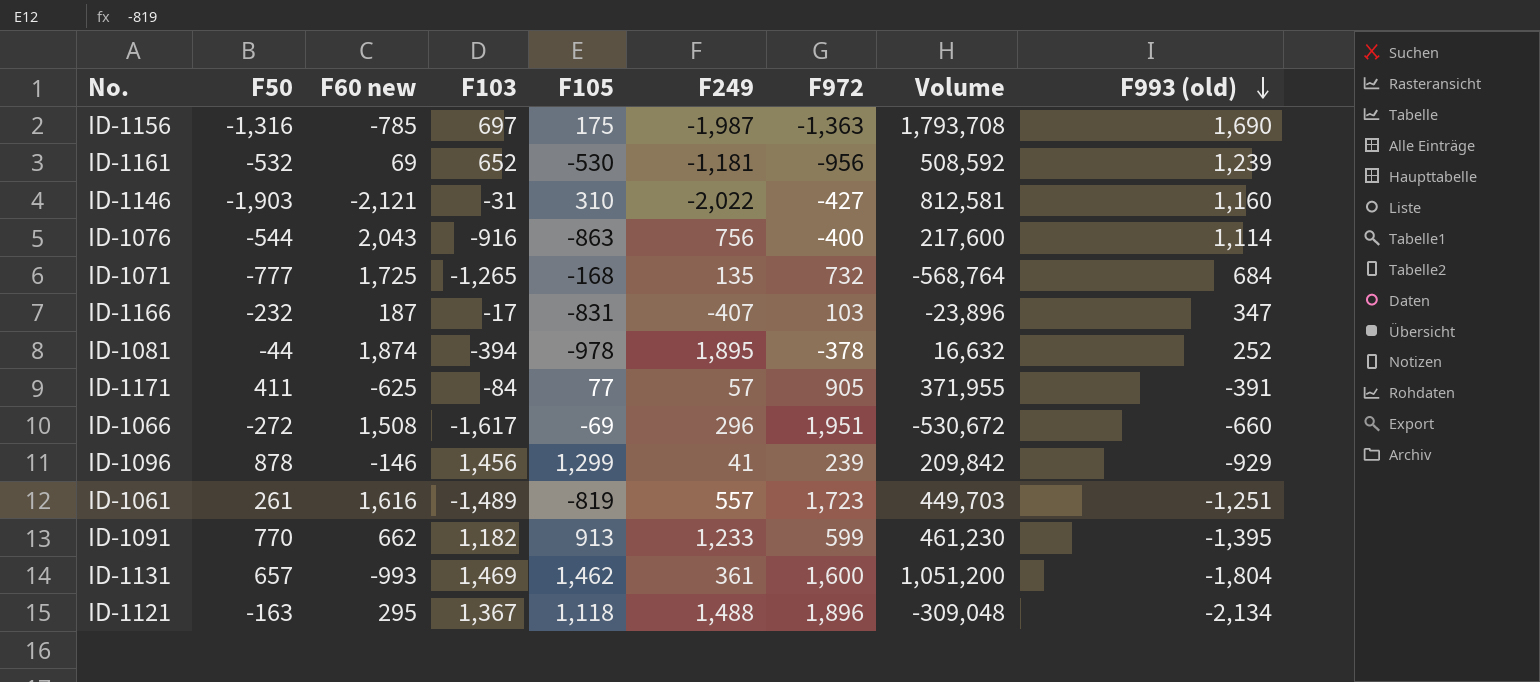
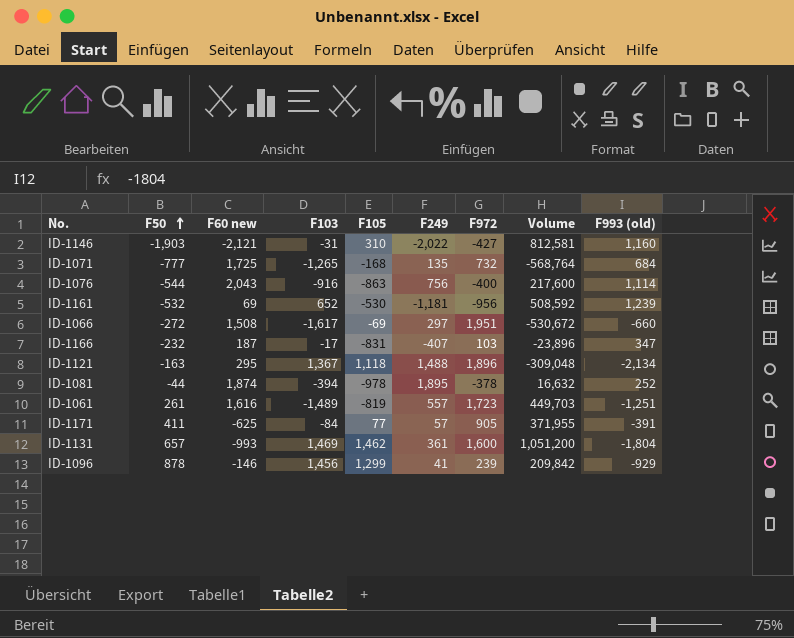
row order: F993 (old) descending -> F50 ascending
row ID-1156: -1,316 | -785 | 697 | 175 | -1,987 | -1,363 | 1,793,708 | 1,690 -> none
row ID-1091: 770 | 662 | 1,182 | 913 | 1,233 | 599 | 461,230 | -1,395 -> none
ID-1066 | F249: 296 -> 297

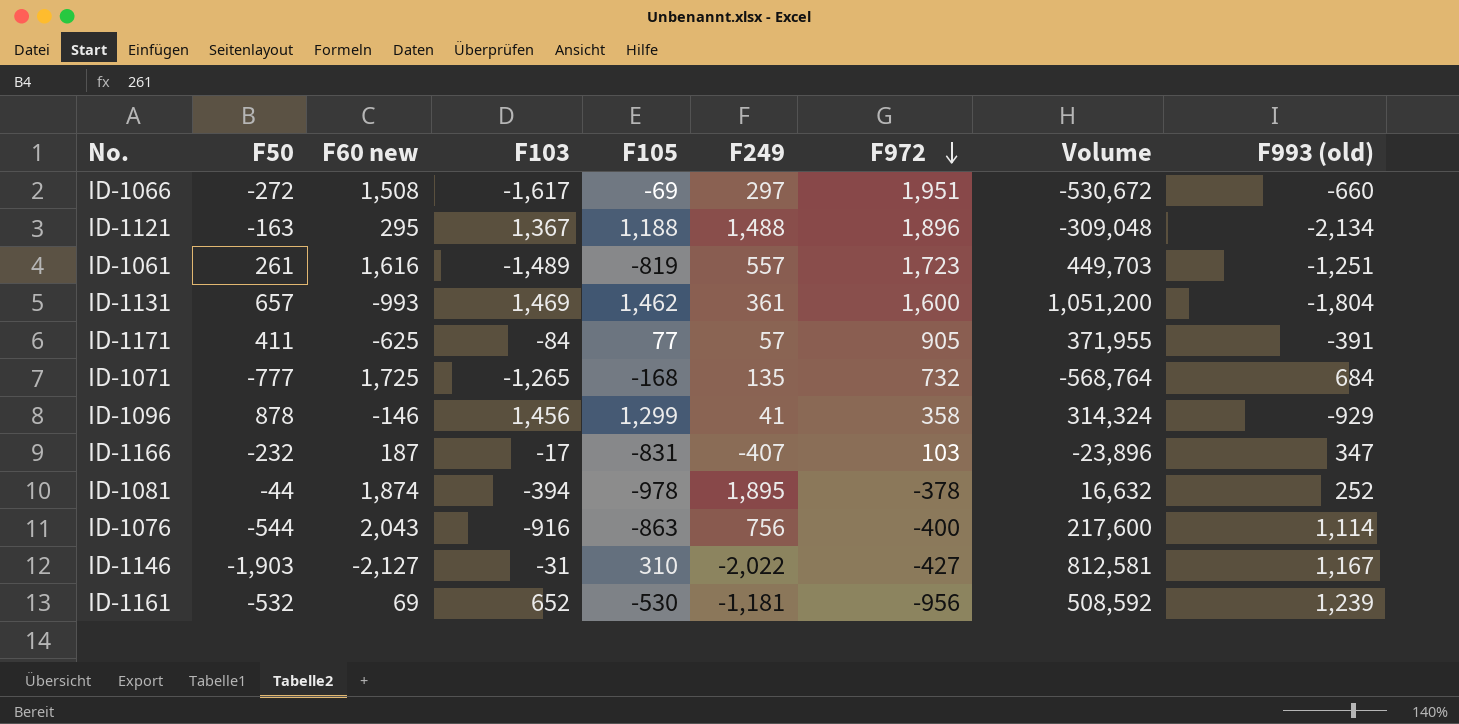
row order: F50 ascending -> F972 descending
ID-1121 | F105: 1,118 -> 1,188
ID-1096 | F972: 239 -> 358
ID-1096 | Volume: 209,842 -> 314,324
ID-1146 | F60 new: -2,121 -> -2,127
ID-1146 | F993 (old): 1,160 -> 1,167

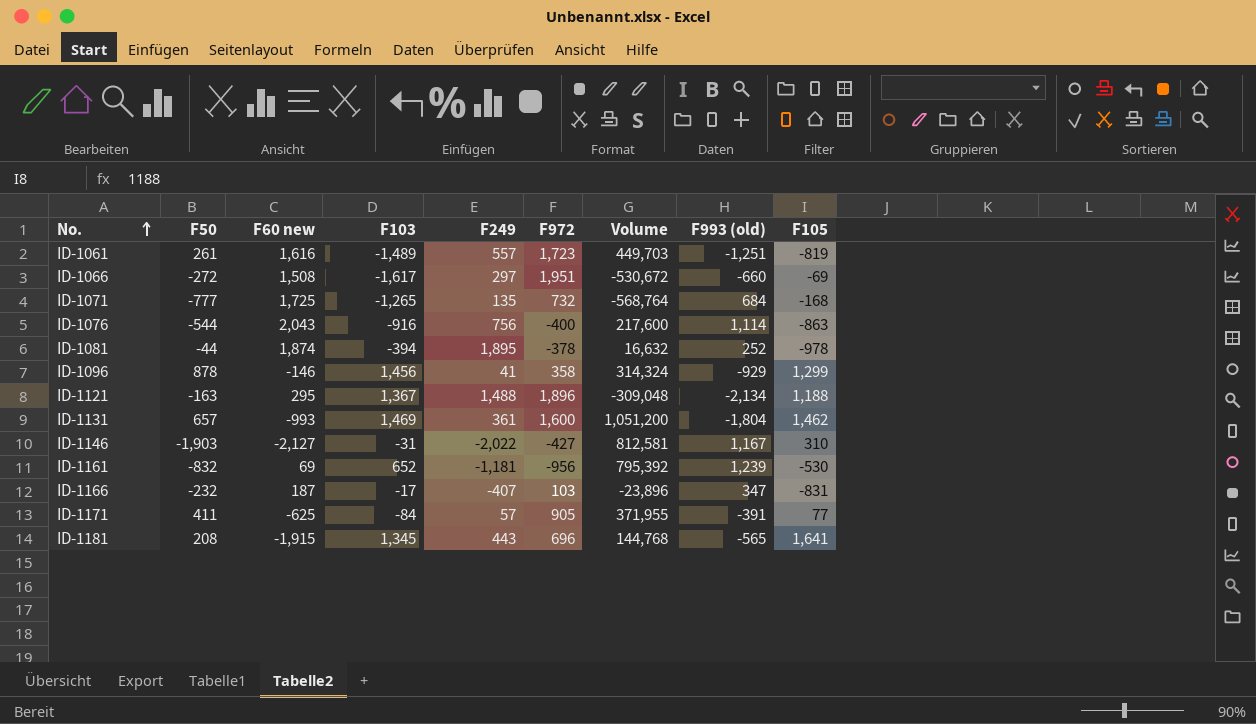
row order: F972 descending -> No. ascending
column F105 | position: 5 -> 9
ID-1161 | F50: -532 -> -832
ID-1161 | Volume: 508,592 -> 795,392
row ID-1181: none -> 208 | -1,915 | 1,345 | 443 | 696 | 144,768 | -565 | 1,641

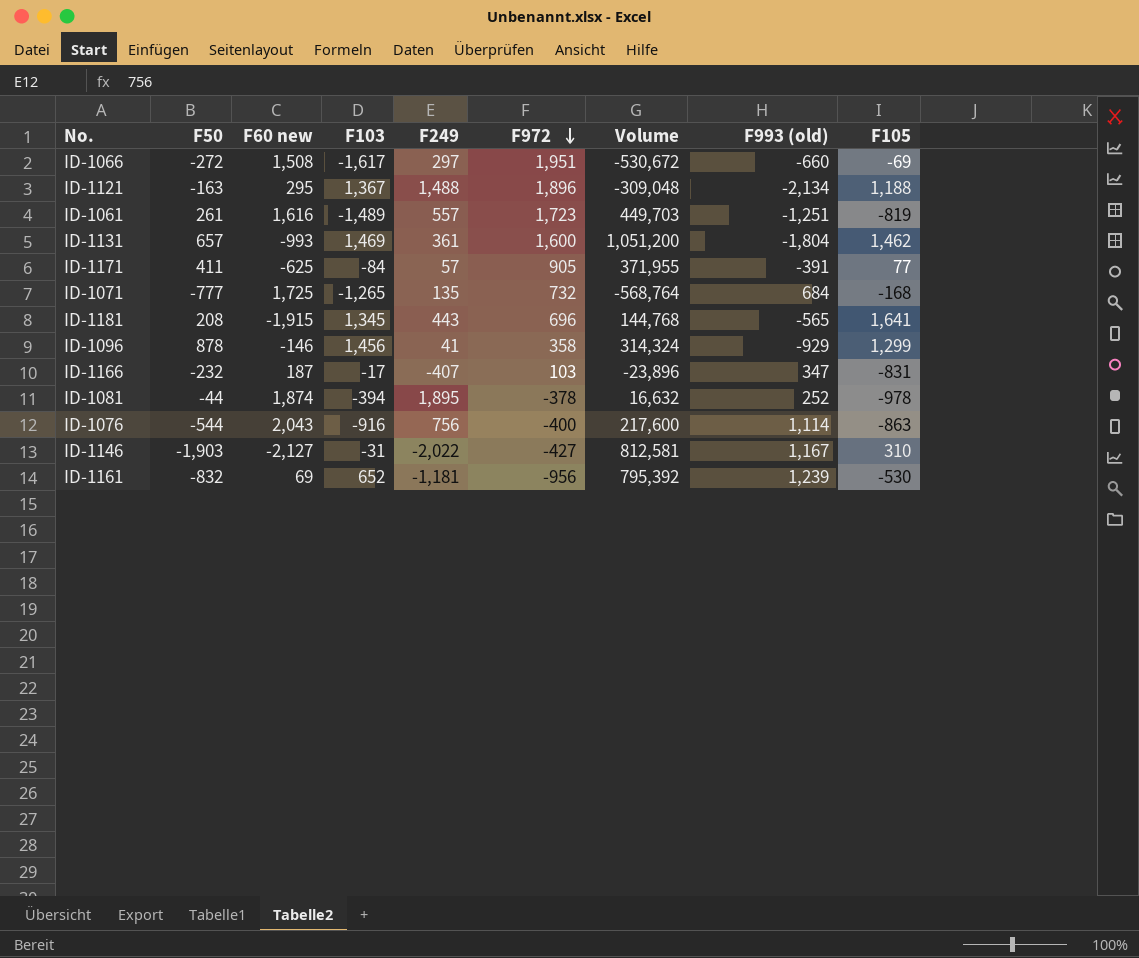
row order: No. ascending -> F972 descending

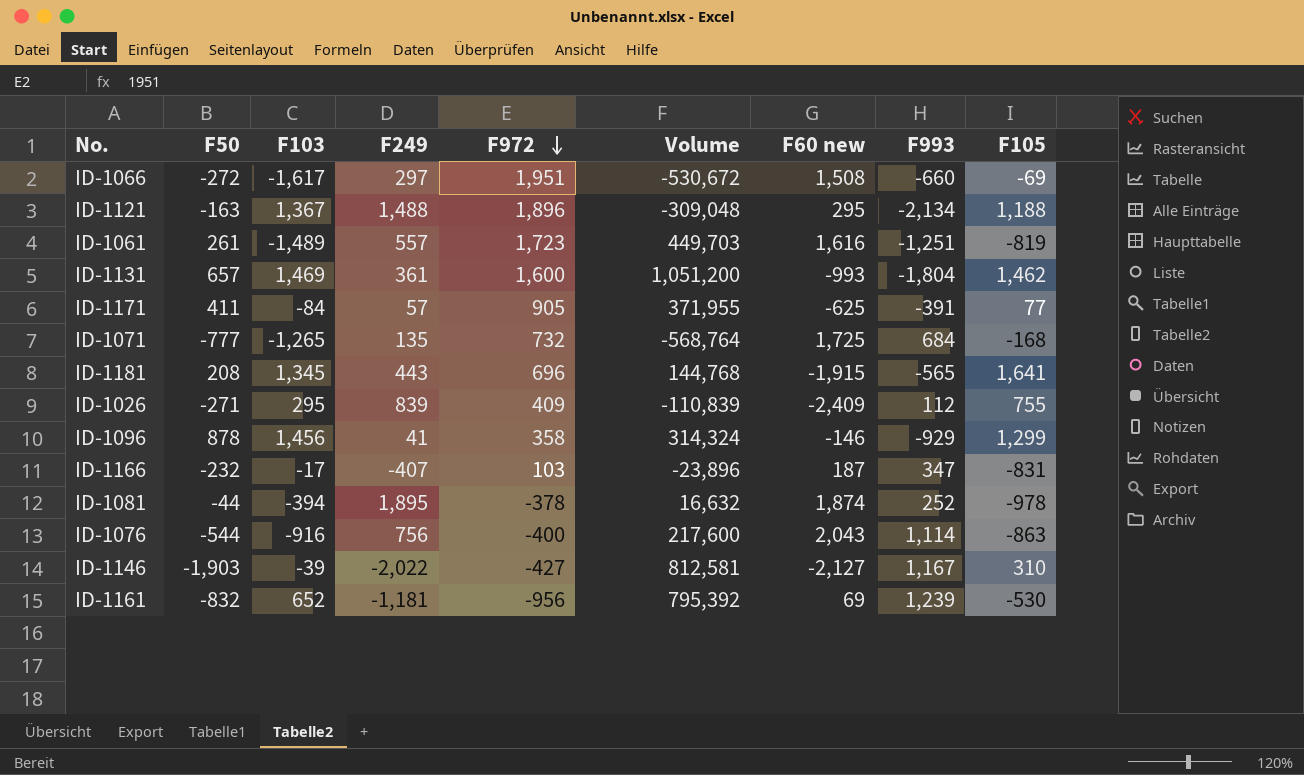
column F60 new | position: 3 -> 7
column name: F993 (old) -> F993
row ID-1026: none -> -271 | 295 | 839 | 409 | -110,839 | -2,409 | 112 | 755
ID-1146 | F103: -31 -> -39

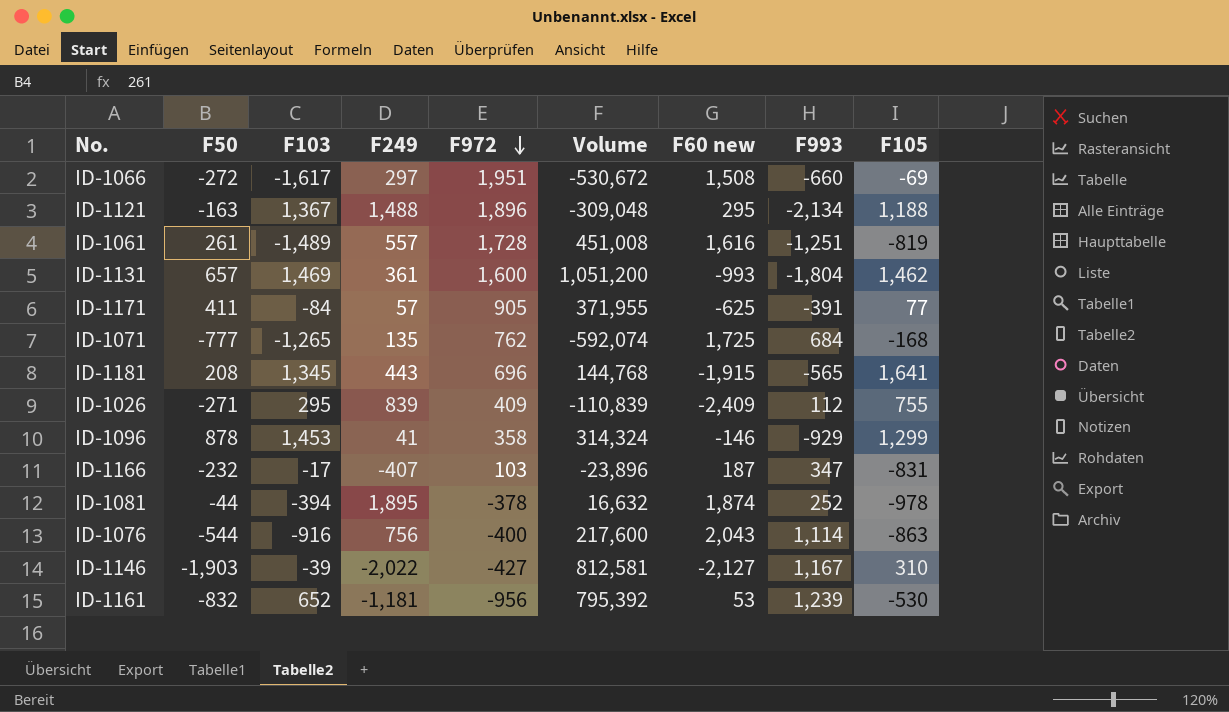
ID-1061 | F972: 1,723 -> 1,728
ID-1061 | Volume: 449,703 -> 451,008
ID-1071 | F972: 732 -> 762
ID-1071 | Volume: -568,764 -> -592,074
ID-1096 | F103: 1,456 -> 1,453
ID-1161 | F60 new: 69 -> 53

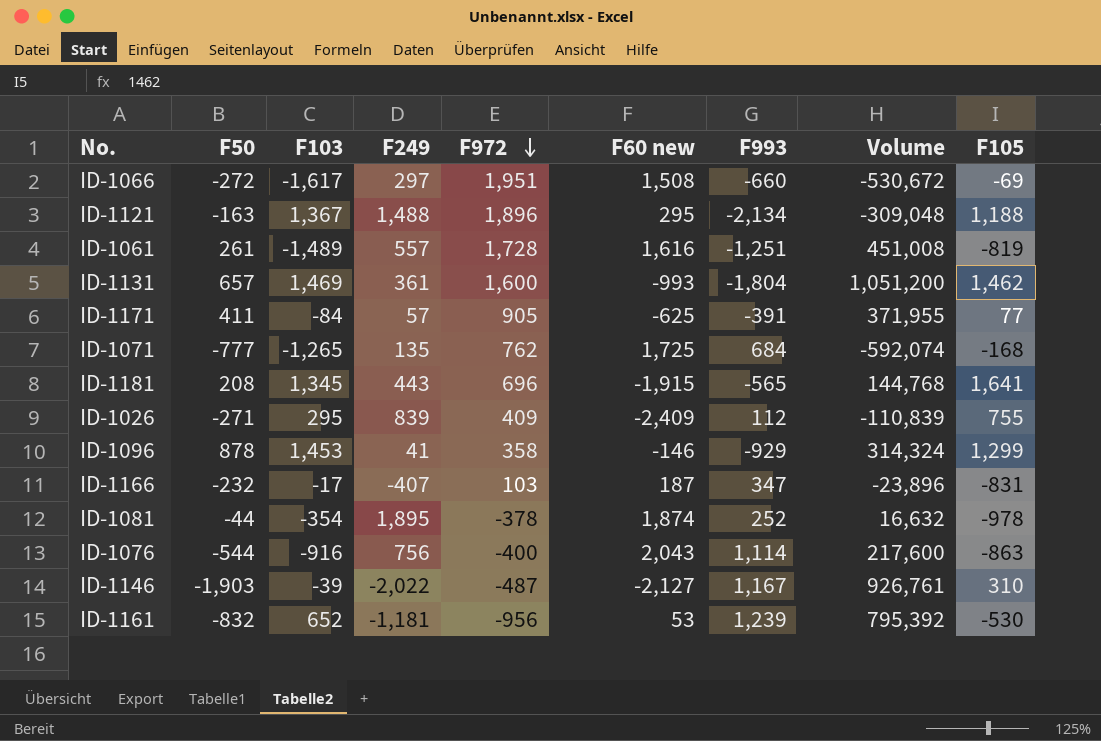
column Volume | position: 6 -> 8
ID-1081 | F103: -394 -> -354
ID-1146 | F972: -427 -> -487
ID-1146 | Volume: 812,581 -> 926,761

